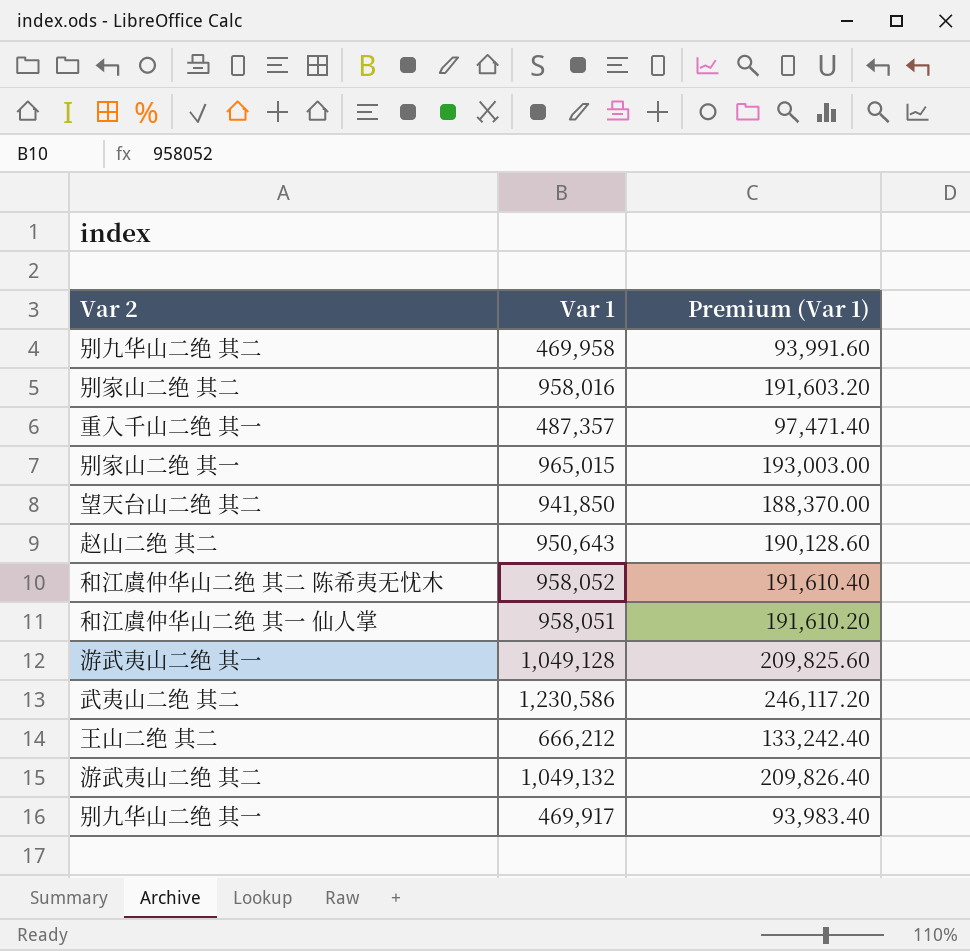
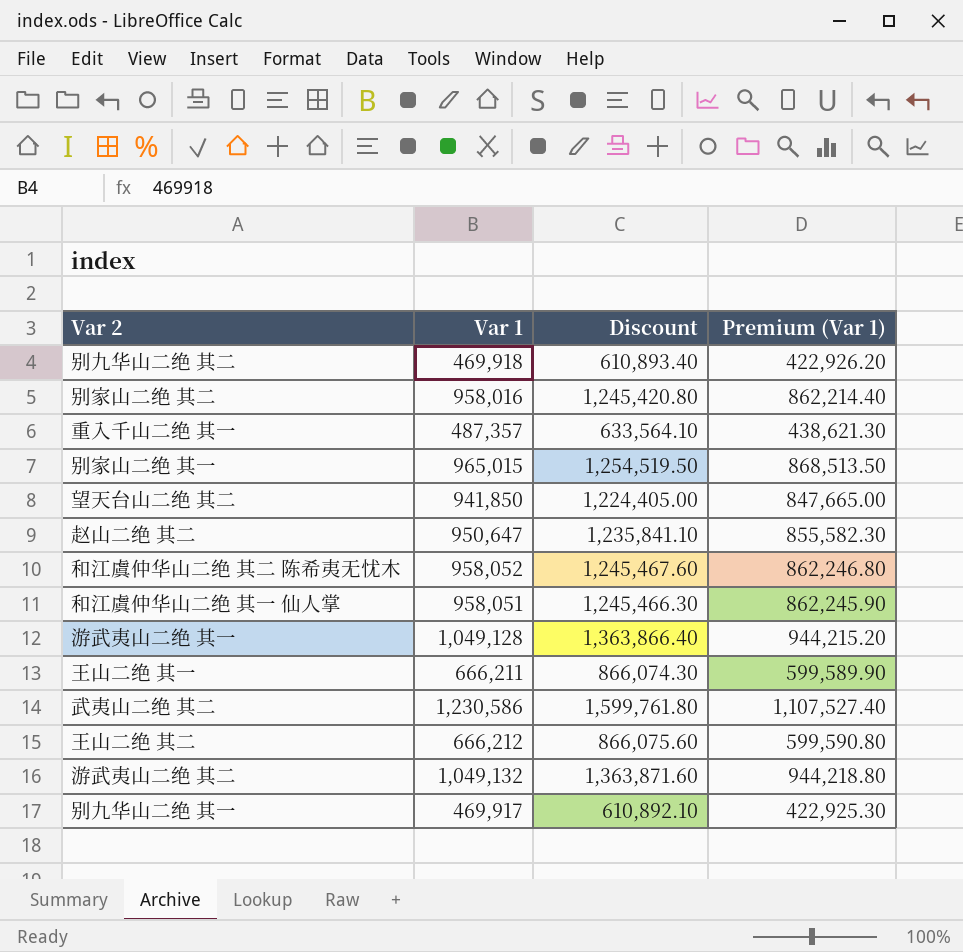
column Discount | formula: none -> [Var 1] * 1.3
column Premium (Var 1) | formula: [Var 1] * 0.2 -> [Var 1] * 0.9
别九华山二绝 其二 | Var 1: 469,958 -> 469,918
赵山二绝 其二 | Var 1: 950,643 -> 950,647
row 王山二绝 其一: none -> 666,211 | 866,074.30 | 599,589.90

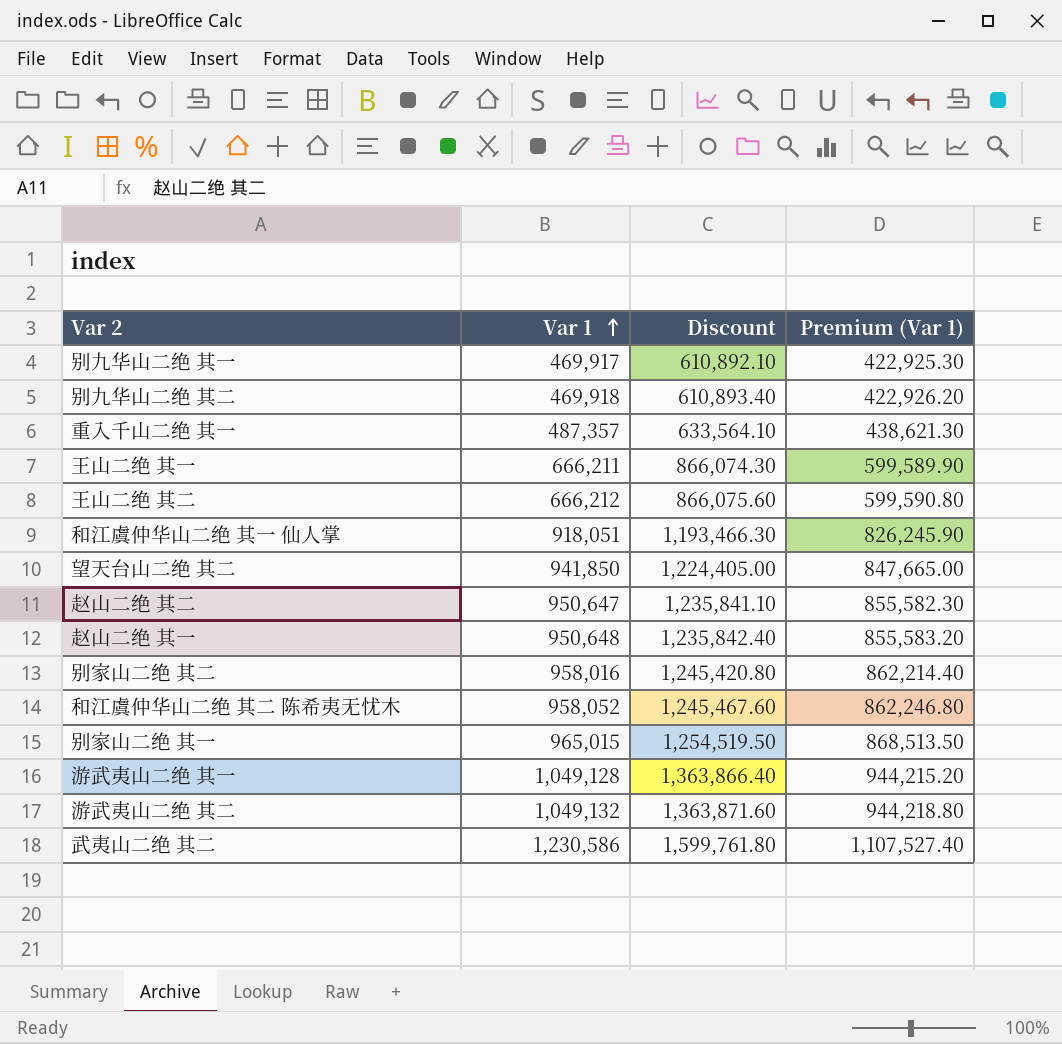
row order: none -> Var 1 ascending
和江虞仲华山二绝 其一 仙人掌 | Var 1: 958,051 -> 918,051
和江虞仲华山二绝 其一 仙人掌 | Discount: 1,245,466.30 -> 1,193,466.30
和江虞仲华山二绝 其一 仙人掌 | Premium (Var 1): 862,245.90 -> 826,245.90
row 赵山二绝 其一: none -> 950,648 | 1,235,842.40 | 855,583.20

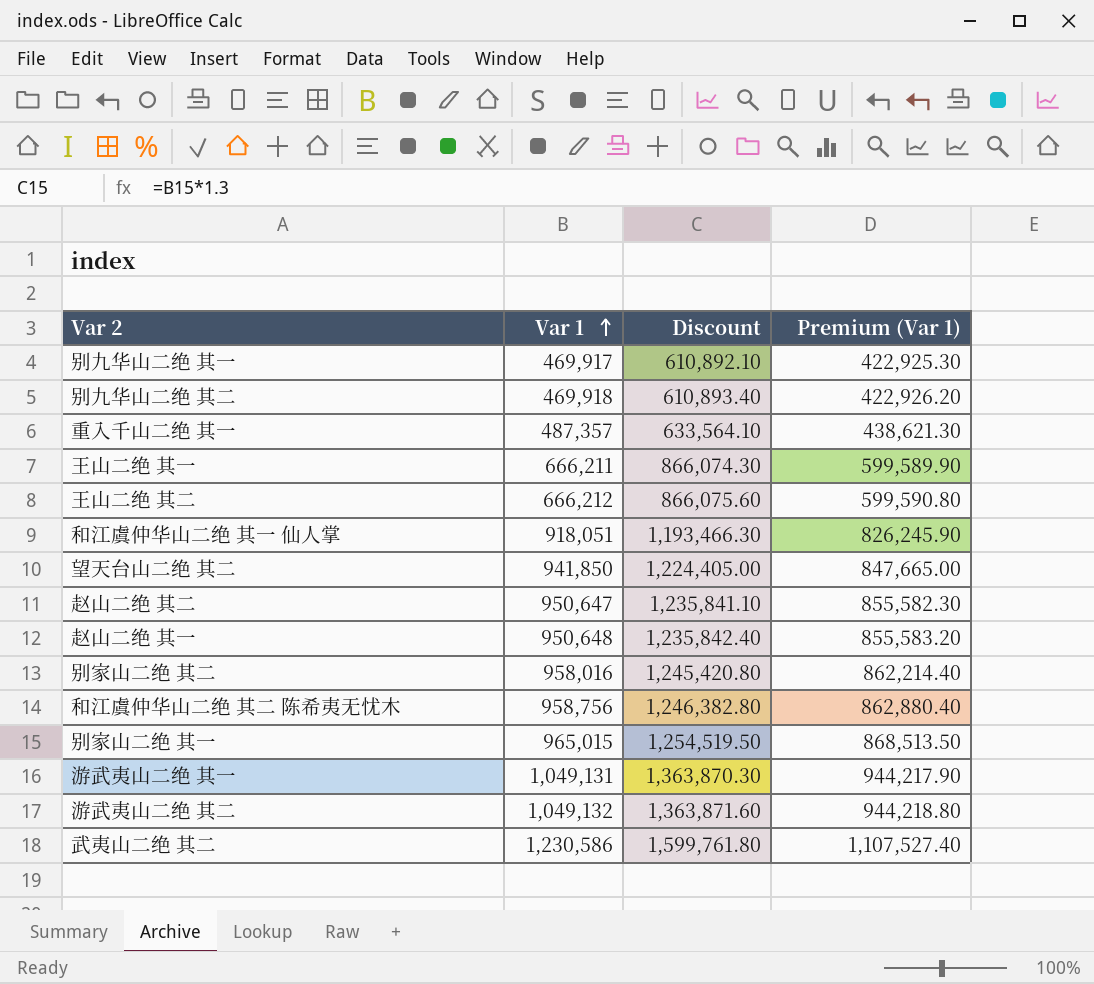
和江虞仲华山二绝 其二 陈希夷无忧木 | Var 1: 958,052 -> 958,756
和江虞仲华山二绝 其二 陈希夷无忧木 | Discount: 1,245,467.60 -> 1,246,382.80
和江虞仲华山二绝 其二 陈希夷无忧木 | Premium (Var 1): 862,246.80 -> 862,880.40
游武夷山二绝 其一 | Var 1: 1,049,128 -> 1,049,131
游武夷山二绝 其一 | Discount: 1,363,866.40 -> 1,363,870.30
游武夷山二绝 其一 | Premium (Var 1): 944,215.20 -> 944,217.90

